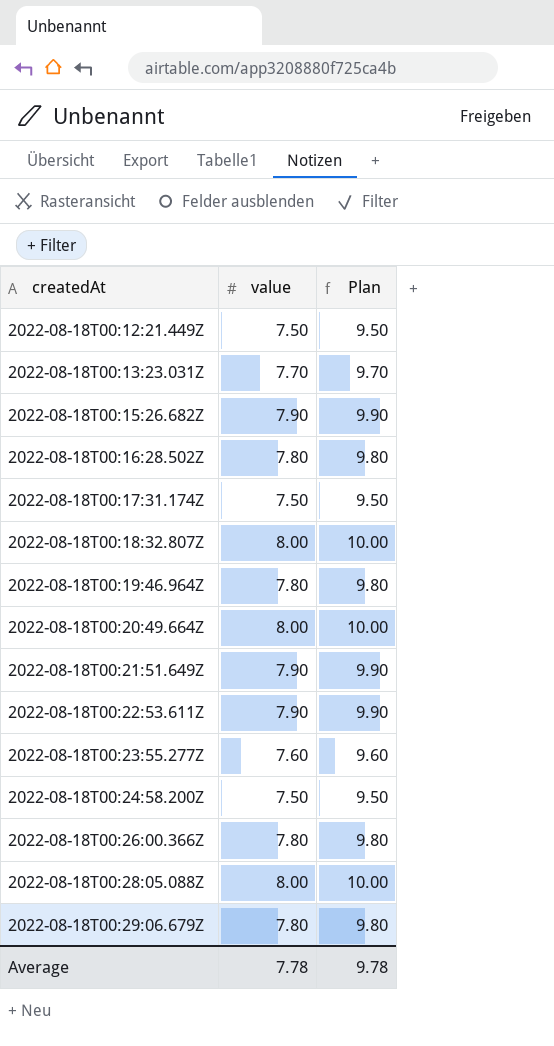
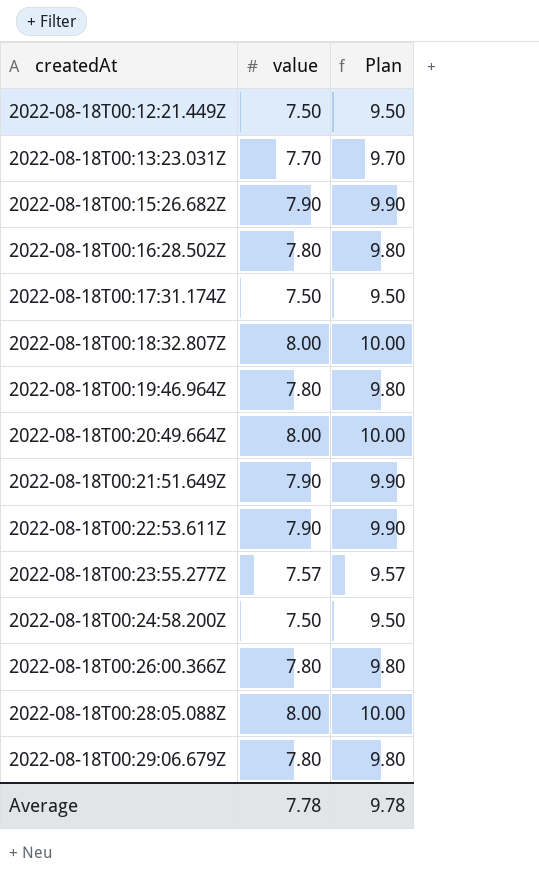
2022-08-18T00:23:55.277Z | value: 7.60 -> 7.57
2022-08-18T00:23:55.277Z | Plan: 9.60 -> 9.57

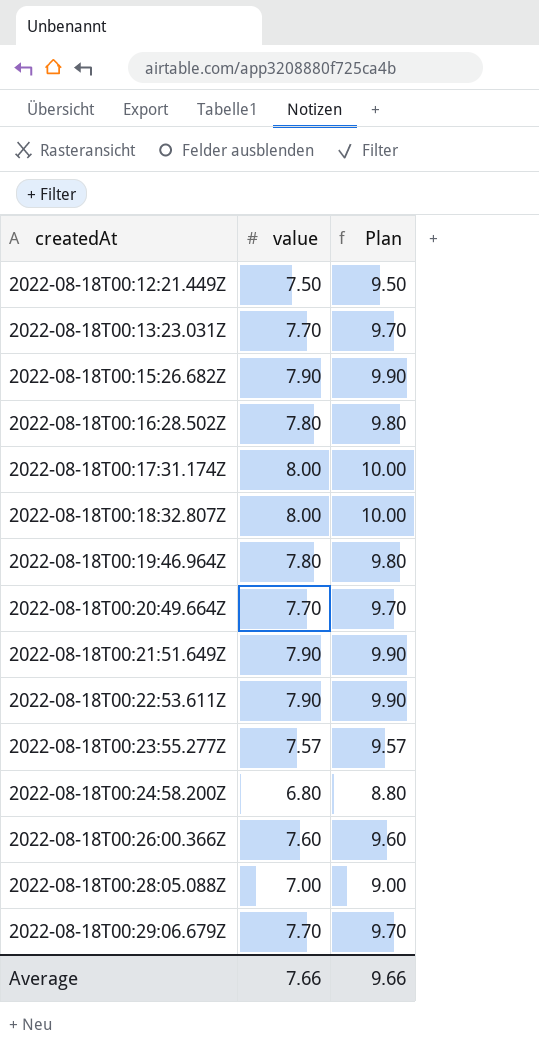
2022-08-18T00:17:31.174Z | value: 7.50 -> 8.00
2022-08-18T00:17:31.174Z | Plan: 9.50 -> 10.00
2022-08-18T00:20:49.664Z | value: 8.00 -> 7.70
2022-08-18T00:20:49.664Z | Plan: 10.00 -> 9.70
2022-08-18T00:24:58.200Z | value: 7.50 -> 6.80
2022-08-18T00:24:58.200Z | Plan: 9.50 -> 8.80
2022-08-18T00:26:00.366Z | value: 7.80 -> 7.60
2022-08-18T00:26:00.366Z | Plan: 9.80 -> 9.60
2022-08-18T00:28:05.088Z | value: 8.00 -> 7.00
2022-08-18T00:28:05.088Z | Plan: 10.00 -> 9.00
2022-08-18T00:29:06.679Z | value: 7.80 -> 7.70
2022-08-18T00:29:06.679Z | Plan: 9.80 -> 9.70
Average | value: 7.78 -> 7.66
Average | Plan: 9.78 -> 9.66

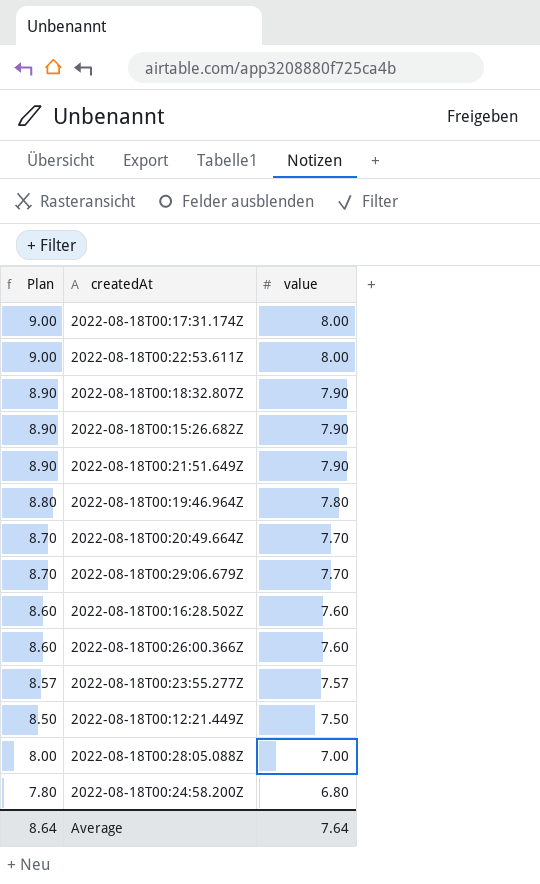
row order: createdAt ascending -> Plan descending
column Plan | formula: [value] + 2 -> [value] + 1
column Plan | position: 3 -> 1
row 2022-08-18T00:13:23.031Z: 7.70 | 9.70 -> none
2022-08-18T00:22:53.611Z | value: 7.90 -> 8.00
2022-08-18T00:18:32.807Z | value: 8.00 -> 7.90
2022-08-18T00:16:28.502Z | value: 7.80 -> 7.60
Average | Plan: 9.66 -> 8.64
Average | value: 7.66 -> 7.64

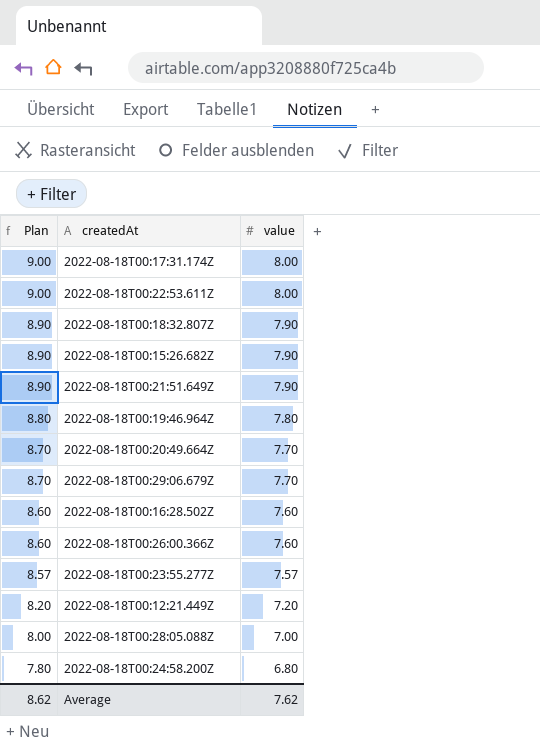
2022-08-18T00:12:21.449Z | Plan: 8.50 -> 8.20
2022-08-18T00:12:21.449Z | value: 7.50 -> 7.20
Average | Plan: 8.64 -> 8.62
Average | value: 7.64 -> 7.62

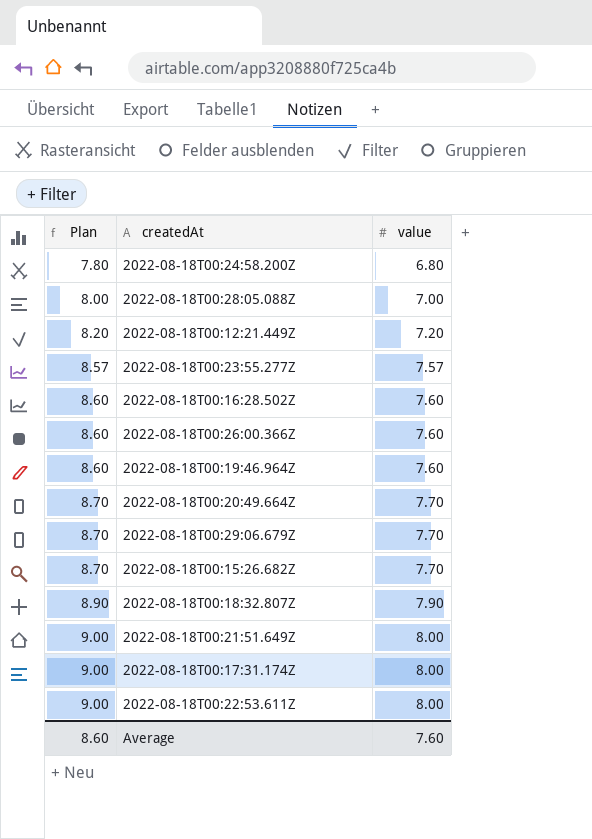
row order: Plan descending -> Plan ascending
2022-08-18T00:19:46.964Z | Plan: 8.80 -> 8.60
2022-08-18T00:19:46.964Z | value: 7.80 -> 7.60
2022-08-18T00:15:26.682Z | Plan: 8.90 -> 8.70
2022-08-18T00:15:26.682Z | value: 7.90 -> 7.70
2022-08-18T00:21:51.649Z | Plan: 8.90 -> 9.00
2022-08-18T00:21:51.649Z | value: 7.90 -> 8.00
Average | Plan: 8.62 -> 8.60
Average | value: 7.62 -> 7.60

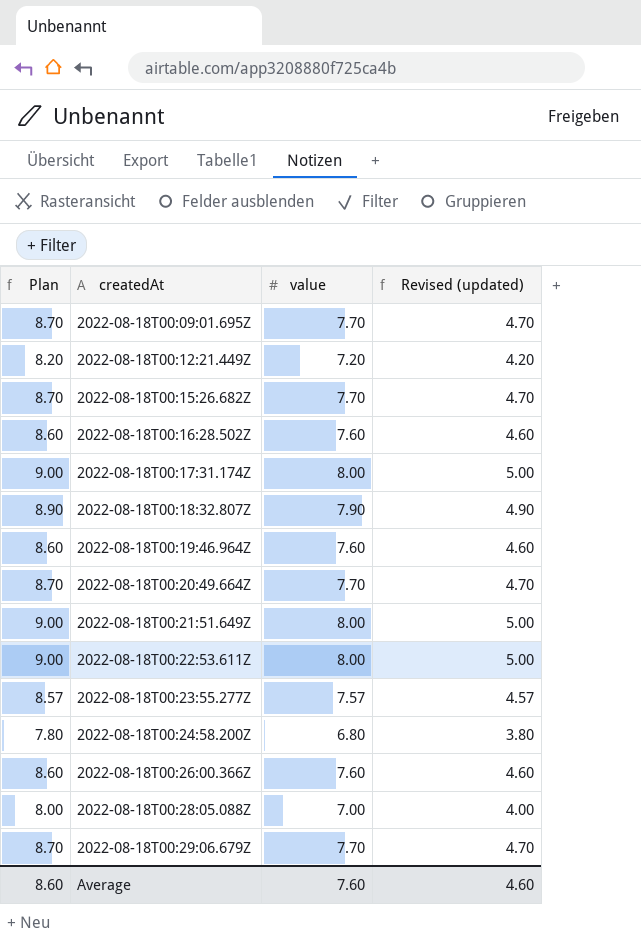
row order: Plan ascending -> createdAt ascending
column Revised (updated) | formula: none -> [value] - 3
row 2022-08-18T00:09:01.695Z: none -> 8.70 | 7.70 | 4.70

